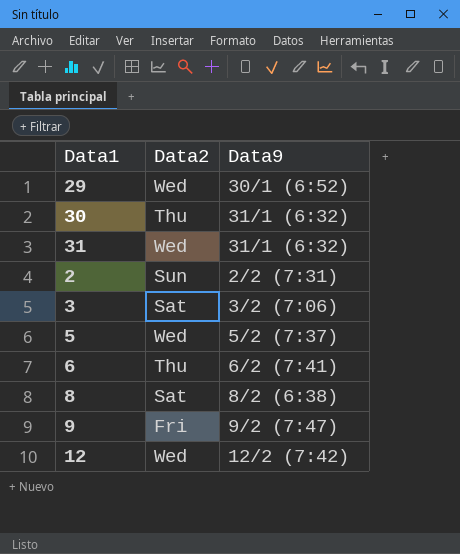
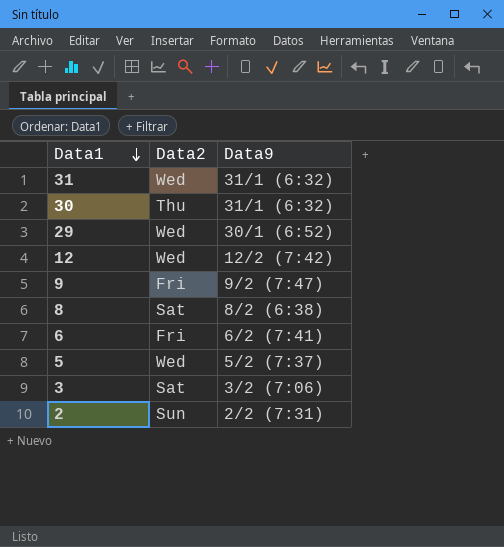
row order: none -> Data1 descending
6 | Data2: Thu -> Fri

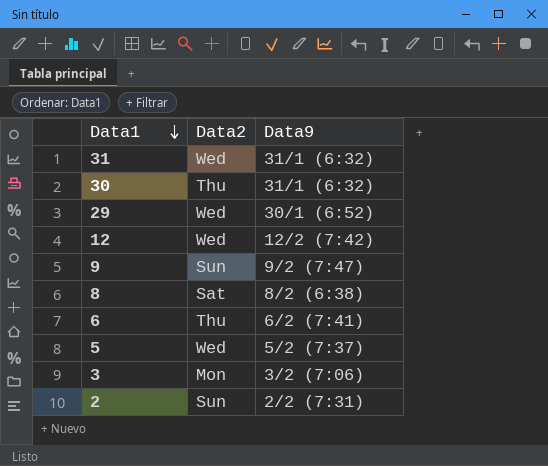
9 | Data2: Fri -> Sun
6 | Data2: Fri -> Thu
3 | Data2: Sat -> Mon

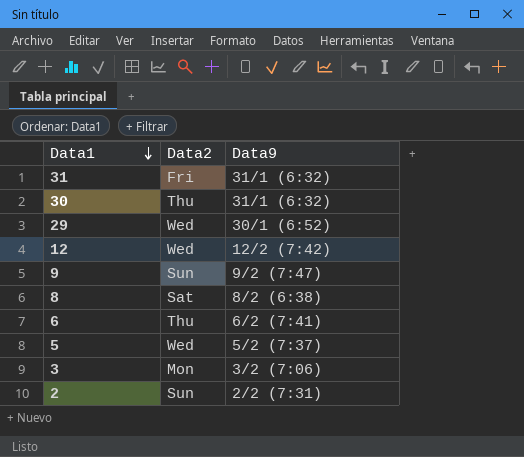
31 | Data2: Wed -> Fri

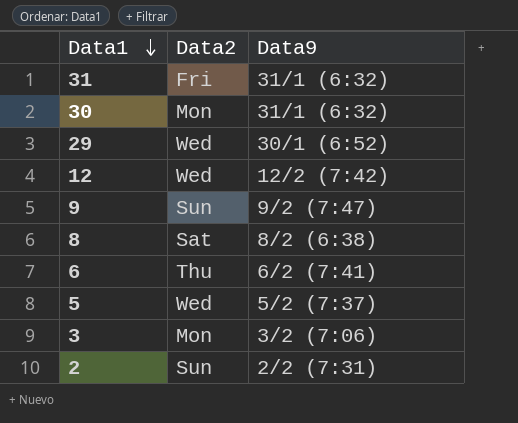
30 | Data2: Thu -> Mon

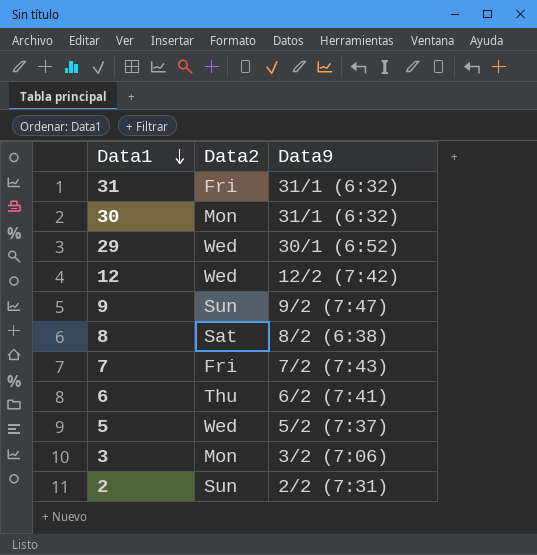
row 7: none -> Fri | 7/2 (7:43)

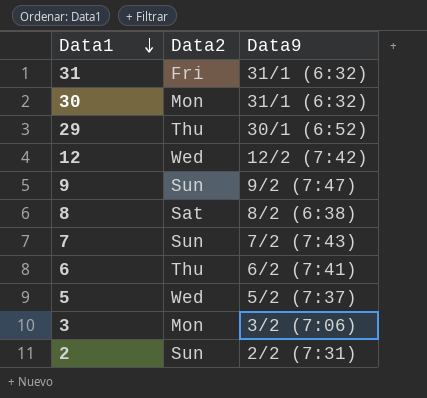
29 | Data2: Wed -> Thu
7 | Data2: Fri -> Sun

